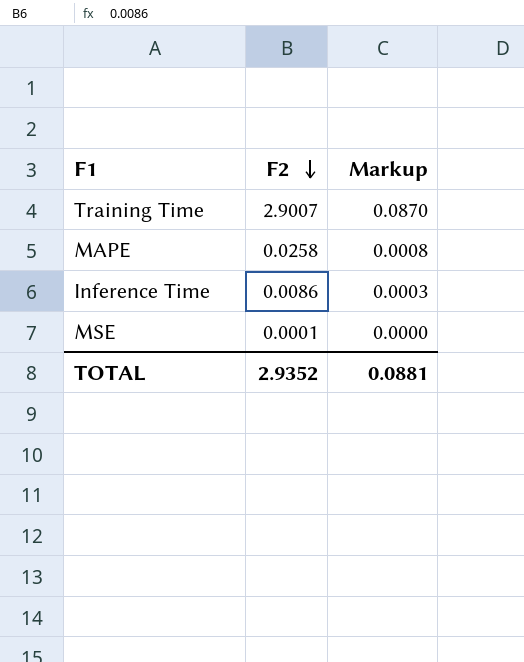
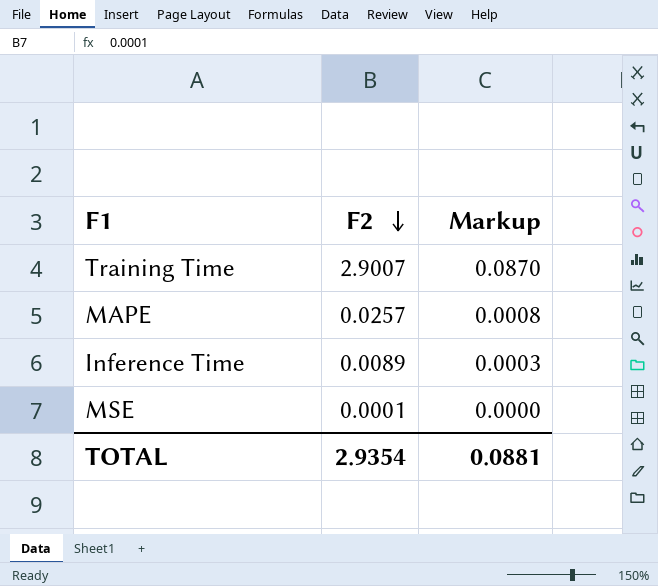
MAPE | F2: 0.0258 -> 0.0257
Inference Time | F2: 0.0086 -> 0.0089
TOTAL | F2: 2.9352 -> 2.9354

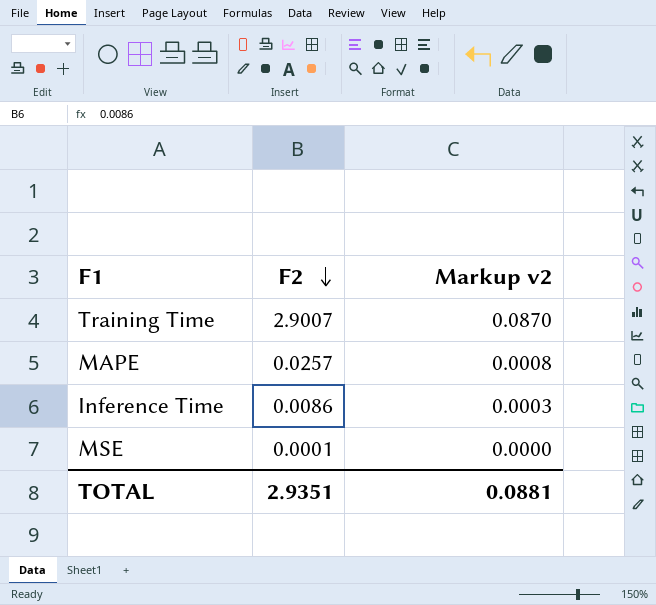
column name: Markup -> Markup v2
Inference Time | F2: 0.0089 -> 0.0086
TOTAL | F2: 2.9354 -> 2.9351

